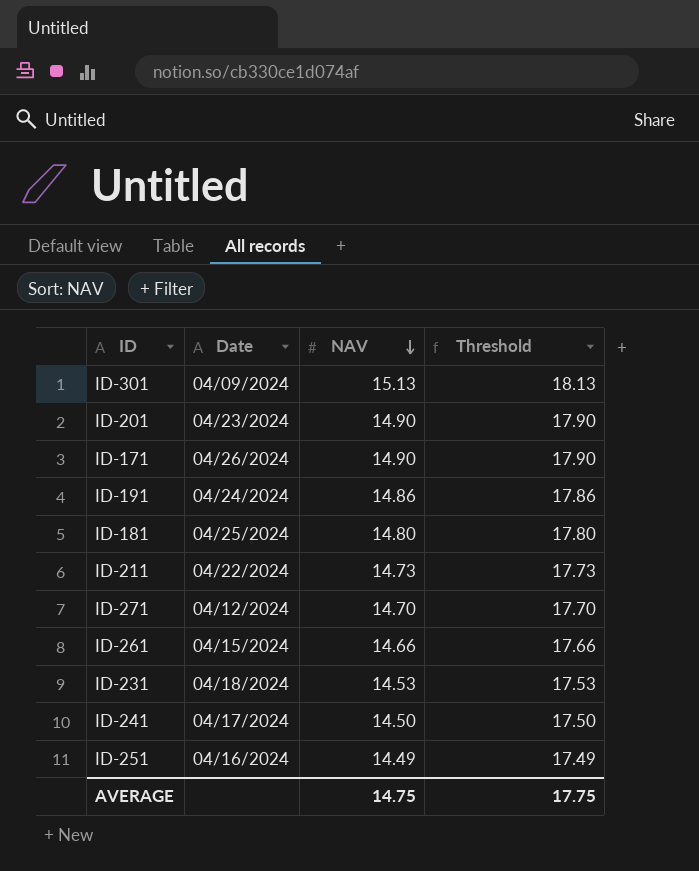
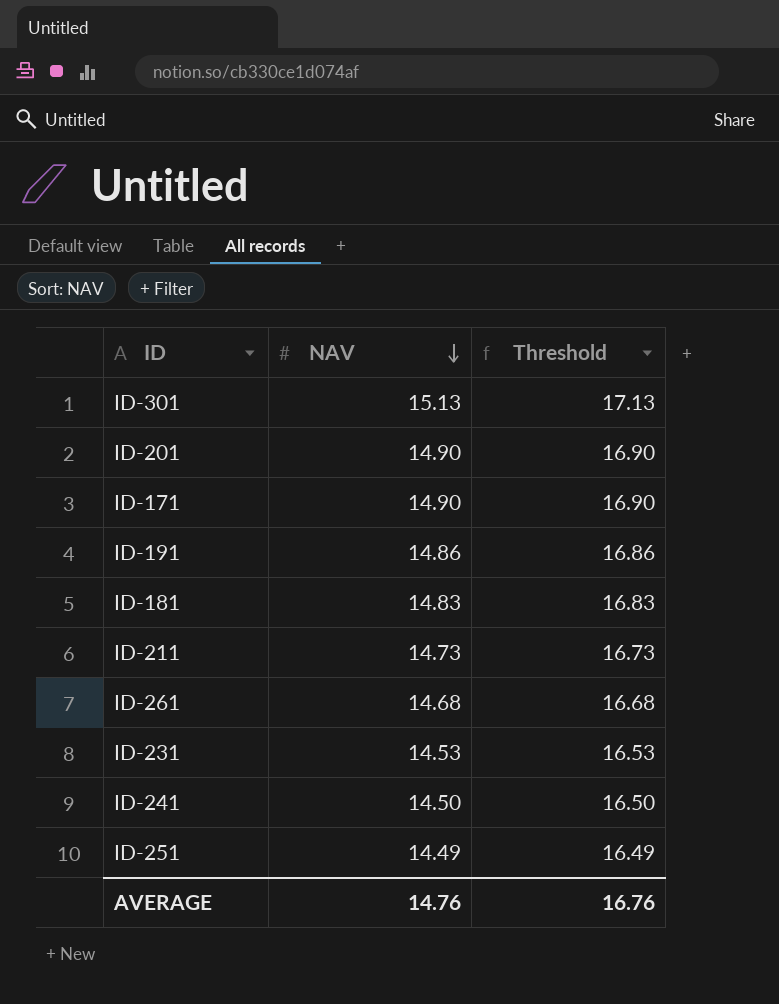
column Date | position: 2 -> none
column Threshold | formula: [NAV] + 3 -> [NAV] + 2
row ID-271: 04/12/2024 | 14.70 | 17.70 -> none
ID-181 | NAV: 14.80 -> 14.83
ID-261 | NAV: 14.66 -> 14.68
AVERAGE | NAV: 14.75 -> 14.76
AVERAGE | Threshold: 17.75 -> 16.76

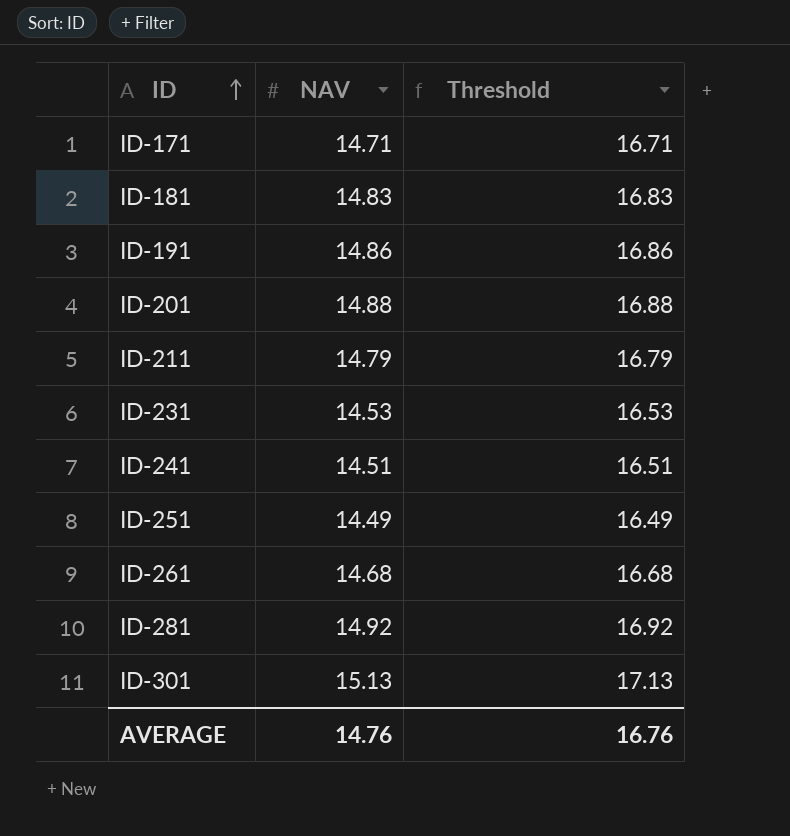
row order: NAV descending -> ID ascending
ID-171 | NAV: 14.90 -> 14.71
ID-171 | Threshold: 16.90 -> 16.71
ID-201 | NAV: 14.90 -> 14.88
ID-201 | Threshold: 16.90 -> 16.88
ID-211 | NAV: 14.73 -> 14.79
ID-211 | Threshold: 16.73 -> 16.79
ID-241 | NAV: 14.50 -> 14.51
ID-241 | Threshold: 16.50 -> 16.51
row ID-281: none -> 14.92 | 16.92

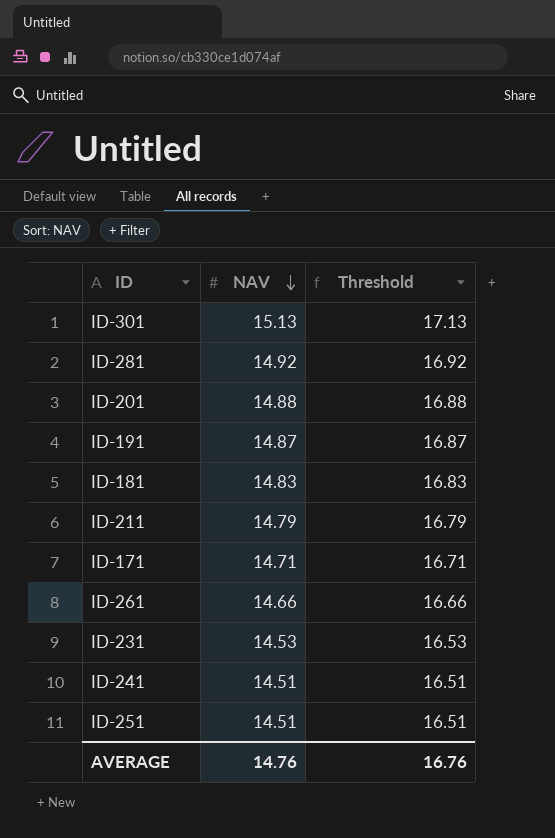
row order: ID ascending -> NAV descending
ID-191 | NAV: 14.86 -> 14.87
ID-191 | Threshold: 16.86 -> 16.87
ID-261 | NAV: 14.68 -> 14.66
ID-261 | Threshold: 16.68 -> 16.66
ID-251 | NAV: 14.49 -> 14.51
ID-251 | Threshold: 16.49 -> 16.51

